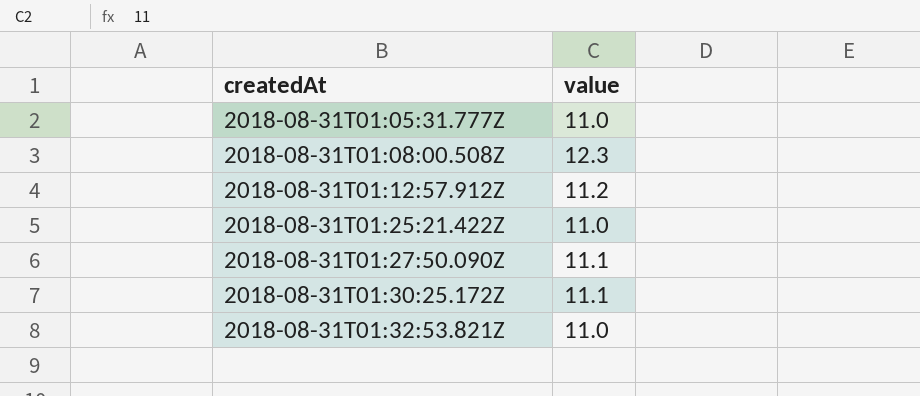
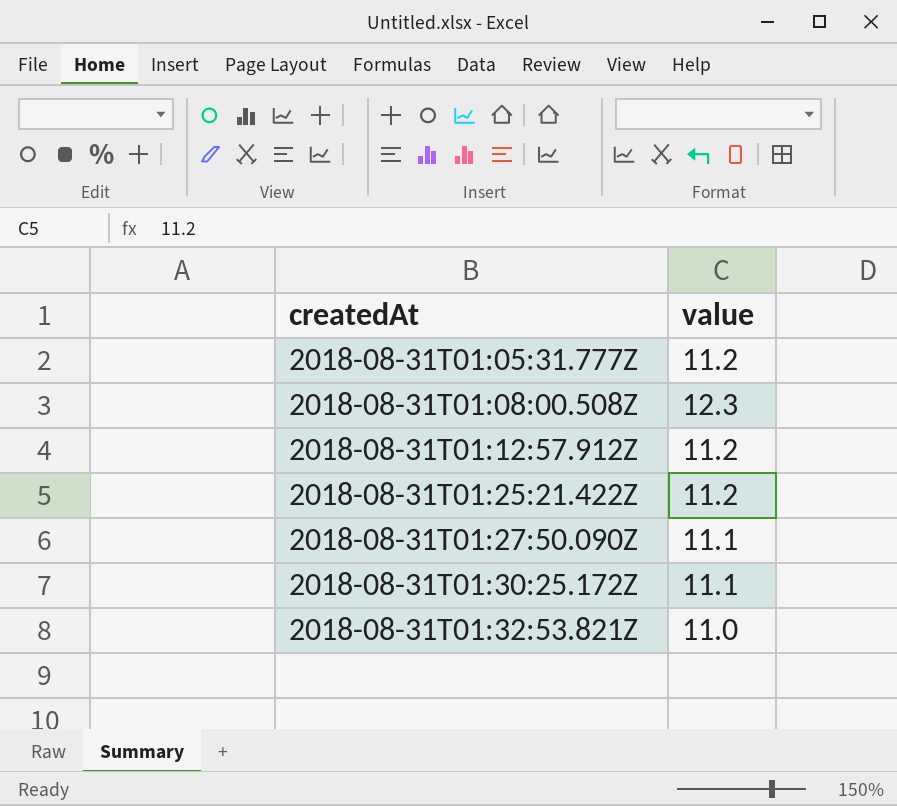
2018-08-31T01:05:31.777Z | value: 11.0 -> 11.2
2018-08-31T01:25:21.422Z | value: 11.0 -> 11.2

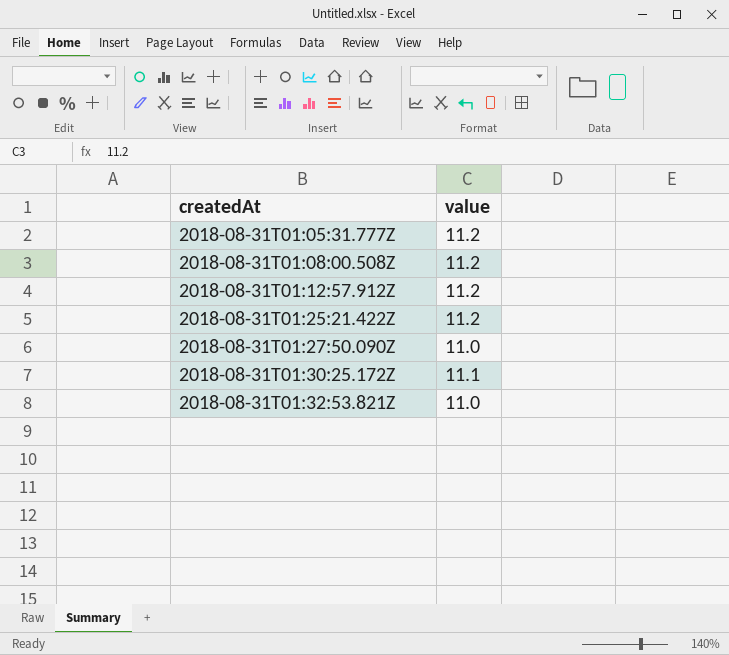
2018-08-31T01:08:00.508Z | value: 12.3 -> 11.2
2018-08-31T01:27:50.090Z | value: 11.1 -> 11.0

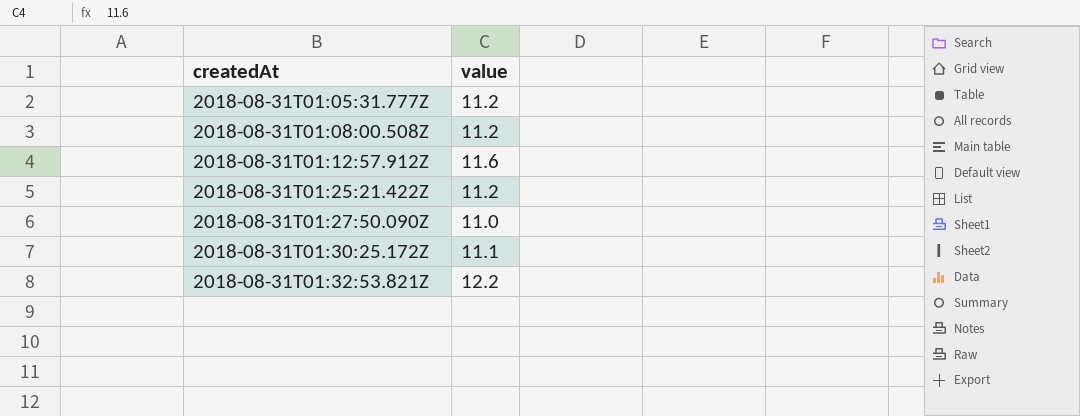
2018-08-31T01:12:57.912Z | value: 11.2 -> 11.6
2018-08-31T01:32:53.821Z | value: 11.0 -> 12.2

